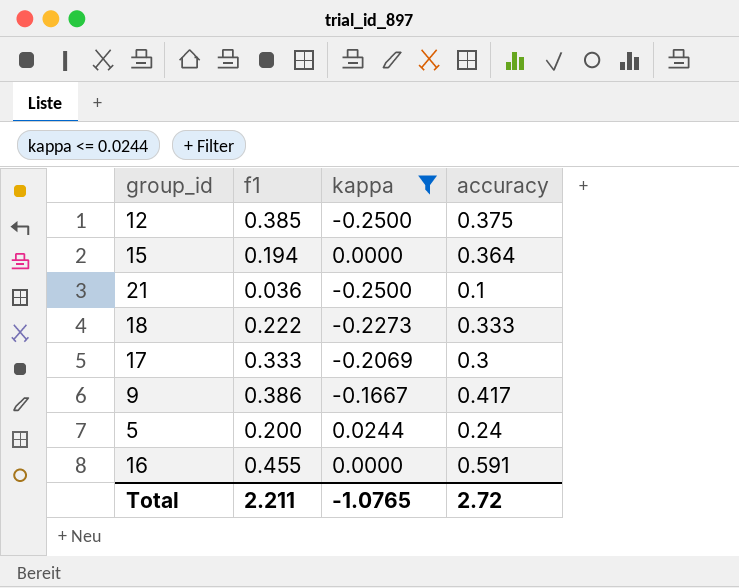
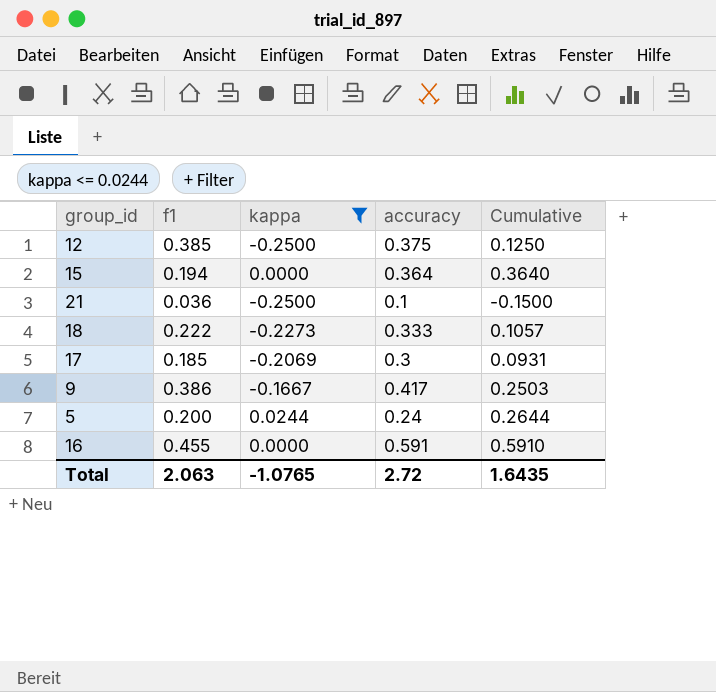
column Cumulative | formula: none -> [kappa] + [accuracy]
17 | f1: 0.333 -> 0.185
Total | f1: 2.211 -> 2.063

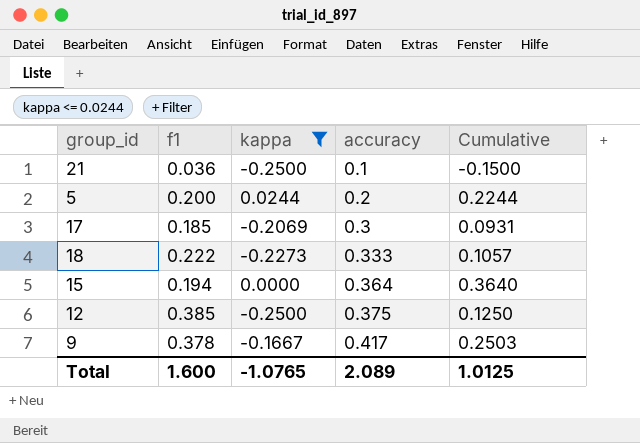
row order: none -> accuracy ascending
row 16: 0.455 | 0.0000 | 0.591 | 0.5910 -> none
5 | accuracy: 0.24 -> 0.2
5 | Cumulative: 0.2644 -> 0.2244
9 | f1: 0.386 -> 0.378
Total | f1: 2.063 -> 1.600
Total | accuracy: 2.72 -> 2.089
Total | Cumulative: 1.6435 -> 1.0125

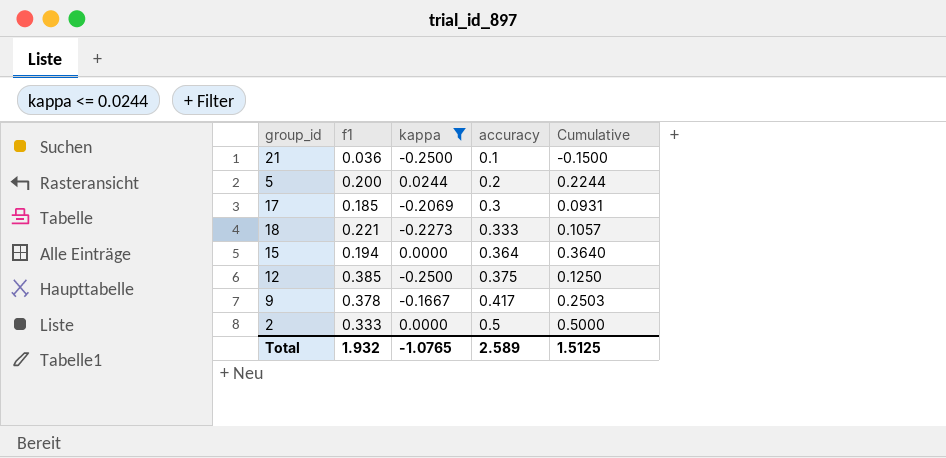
18 | f1: 0.222 -> 0.221
row 2: none -> 0.333 | 0.0000 | 0.5 | 0.5000
Total | f1: 1.600 -> 1.932
Total | accuracy: 2.089 -> 2.589
Total | Cumulative: 1.0125 -> 1.5125

